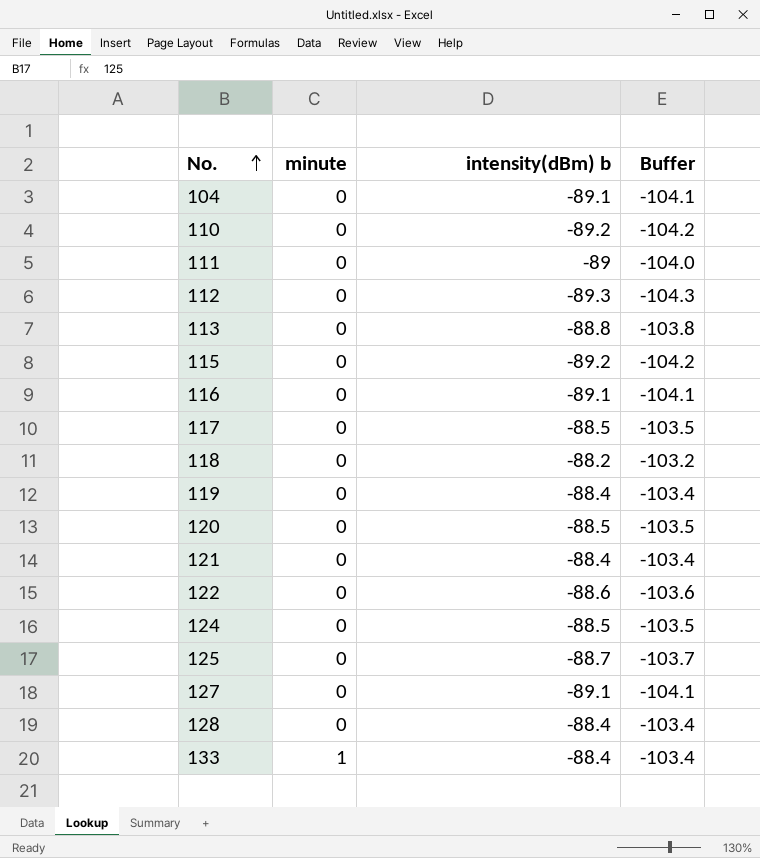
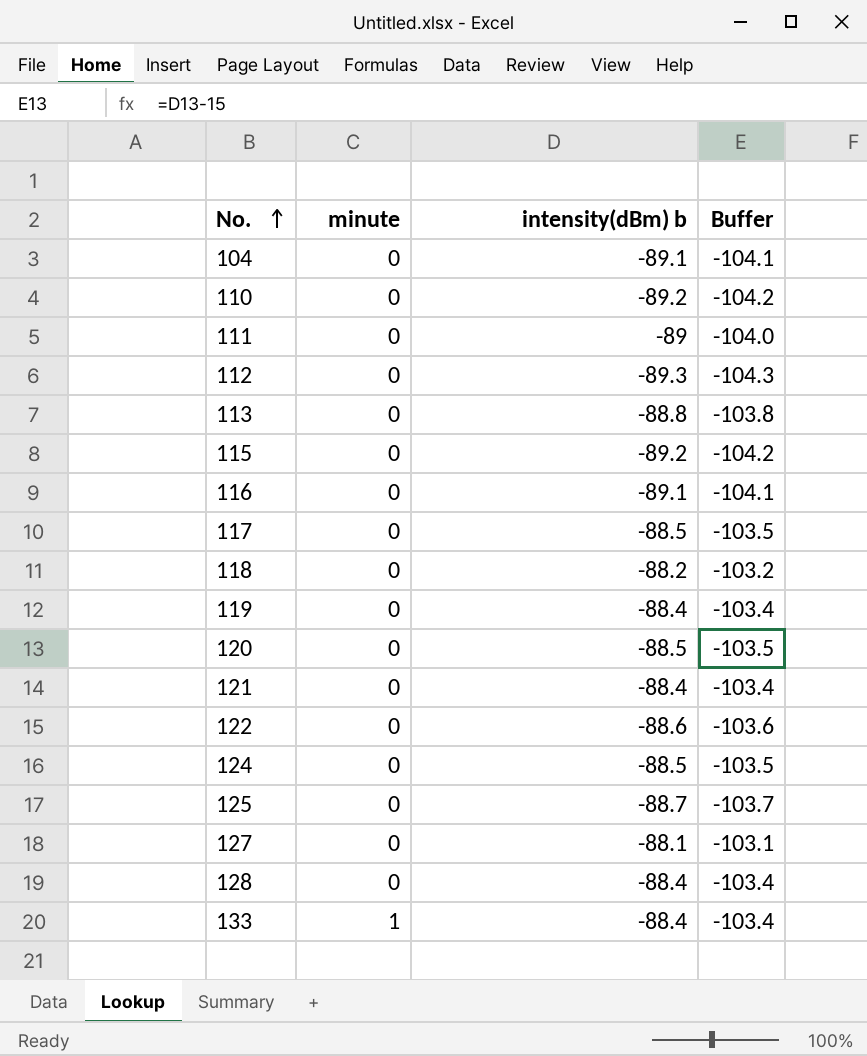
127 | intensity(dBm) b: -89.1 -> -88.1
127 | Buffer: -104.1 -> -103.1

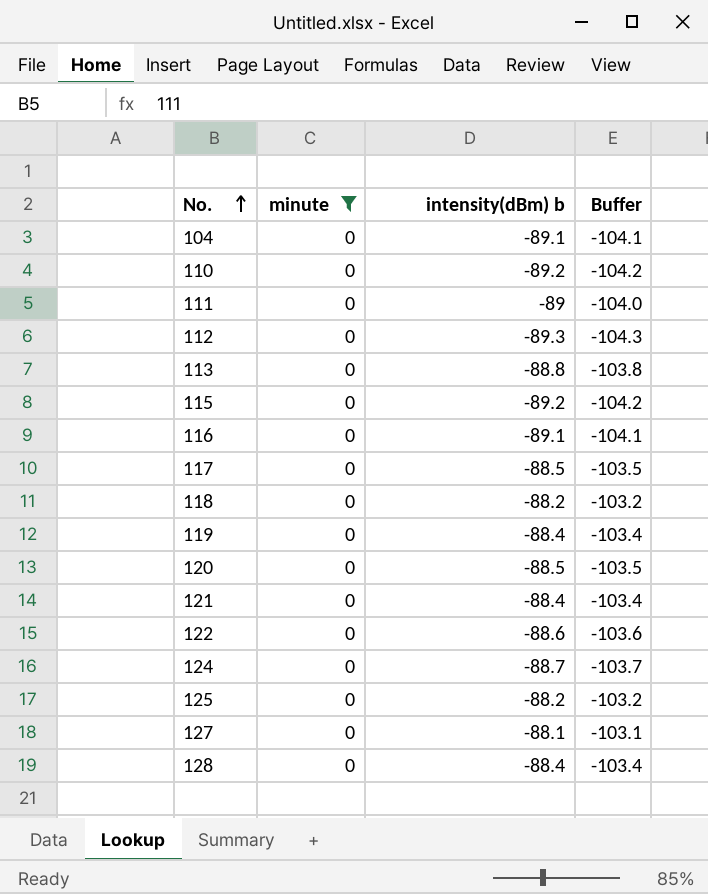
filter: none -> minute = 0
124 | intensity(dBm) b: -88.5 -> -88.7
124 | Buffer: -103.5 -> -103.7
125 | intensity(dBm) b: -88.7 -> -88.2
125 | Buffer: -103.7 -> -103.2

